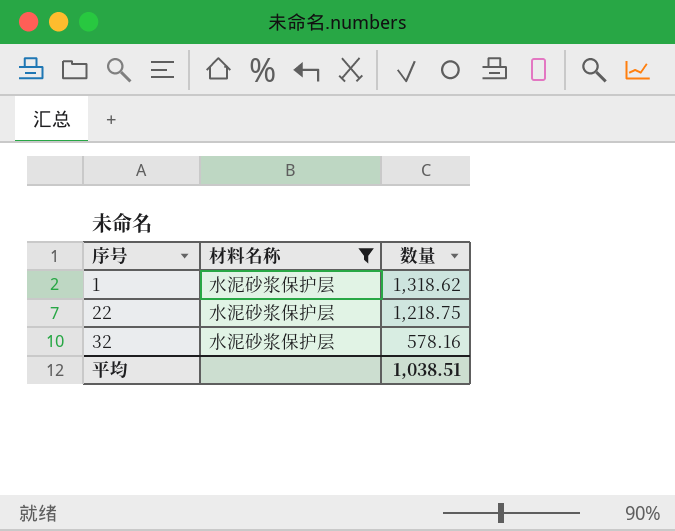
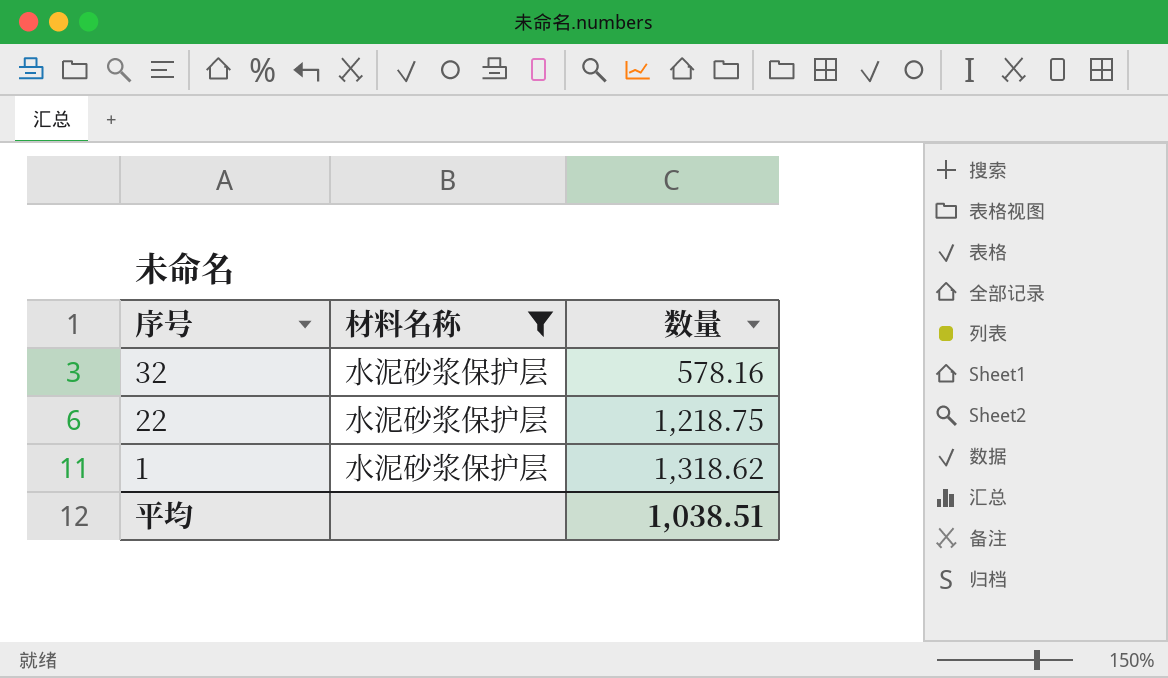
row order: 序号 ascending -> 序号 descending

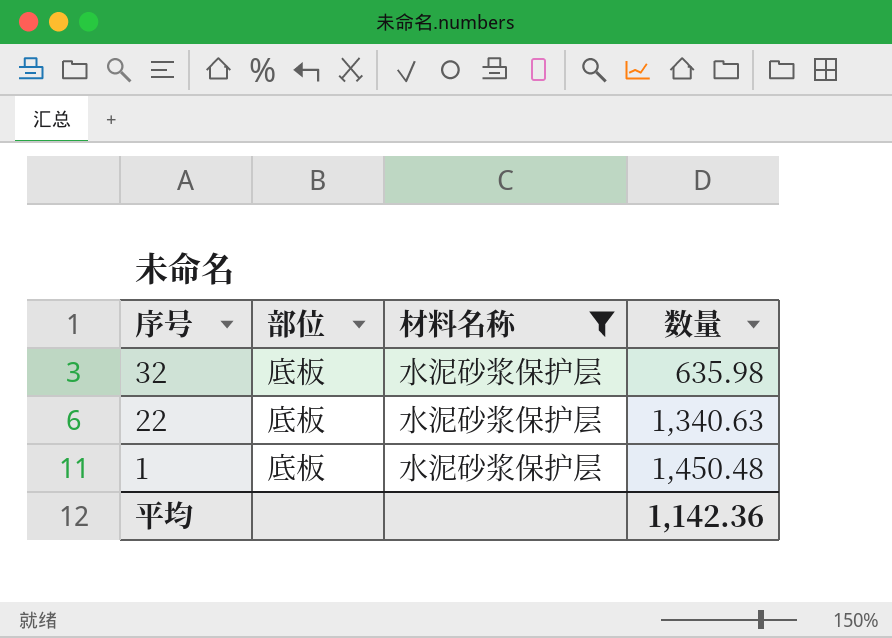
column 部位 | position: none -> 2
32 | 数量: 578.16 -> 635.98
22 | 数量: 1,218.75 -> 1,340.63
1 | 数量: 1,318.62 -> 1,450.48
平均 | 数量: 1,038.51 -> 1,142.36

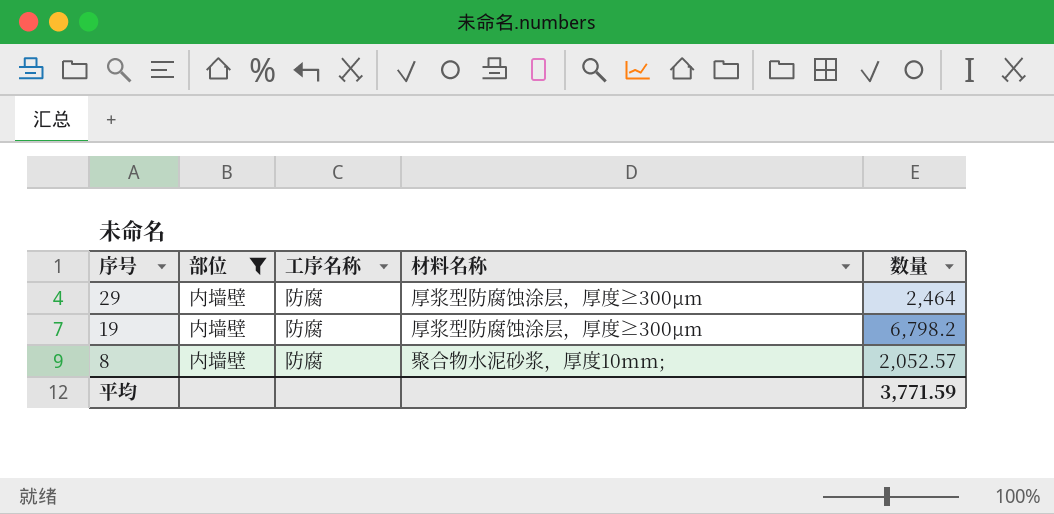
filter: 材料名称 = 水泥砂浆保护层 -> 部位 = 内墙壁
column 工序名称 | position: none -> 3
平均 | 数量: 1,142.36 -> 3,771.59

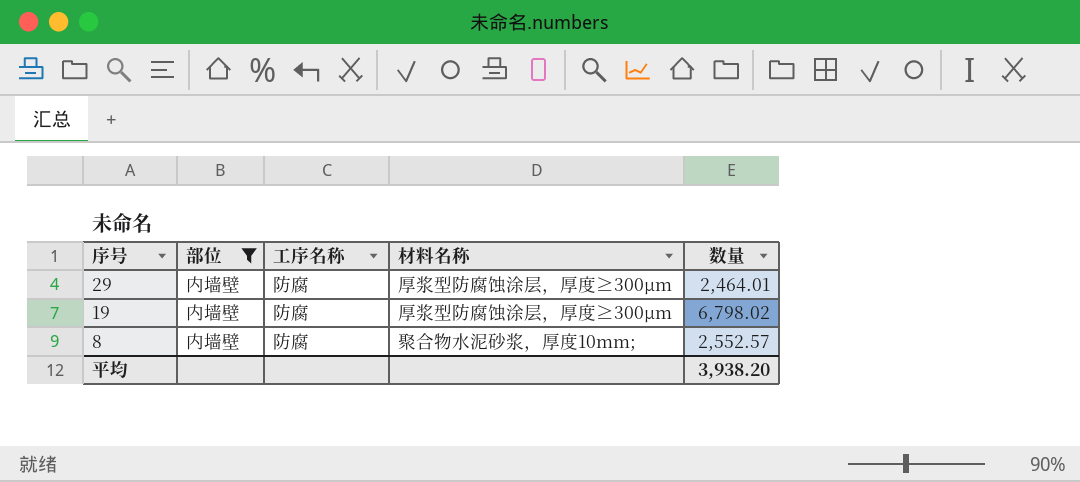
29 | 数量: 2,464 -> 2,464.01
19 | 数量: 6,798.2 -> 6,798.02
8 | 数量: 2,052.57 -> 2,552.57
平均 | 数量: 3,771.59 -> 3,938.20

